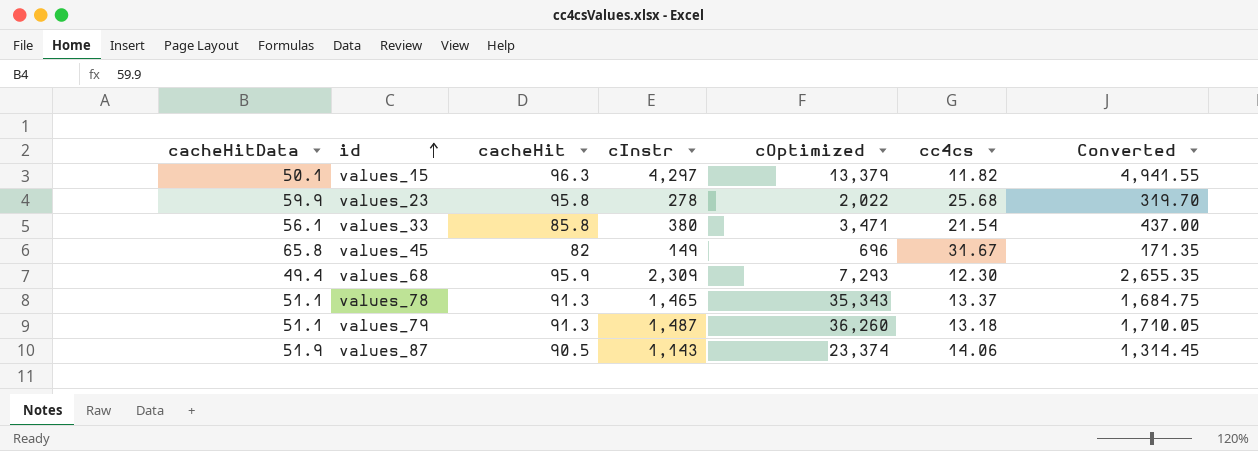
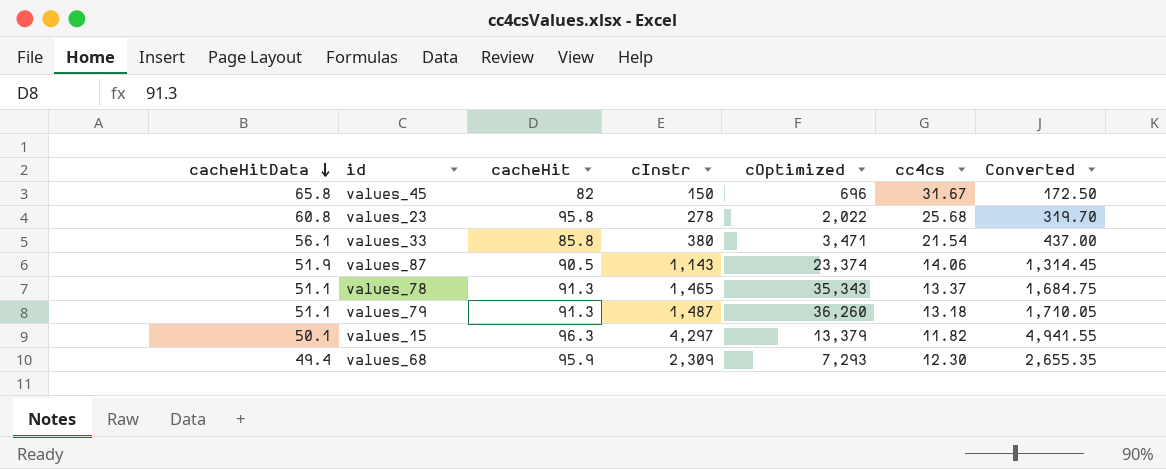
row order: id ascending -> cacheHitData descending
values_45 | cInstr: 149 -> 150
values_45 | Converted: 171.35 -> 172.50
values_23 | cacheHitData: 59.9 -> 60.8

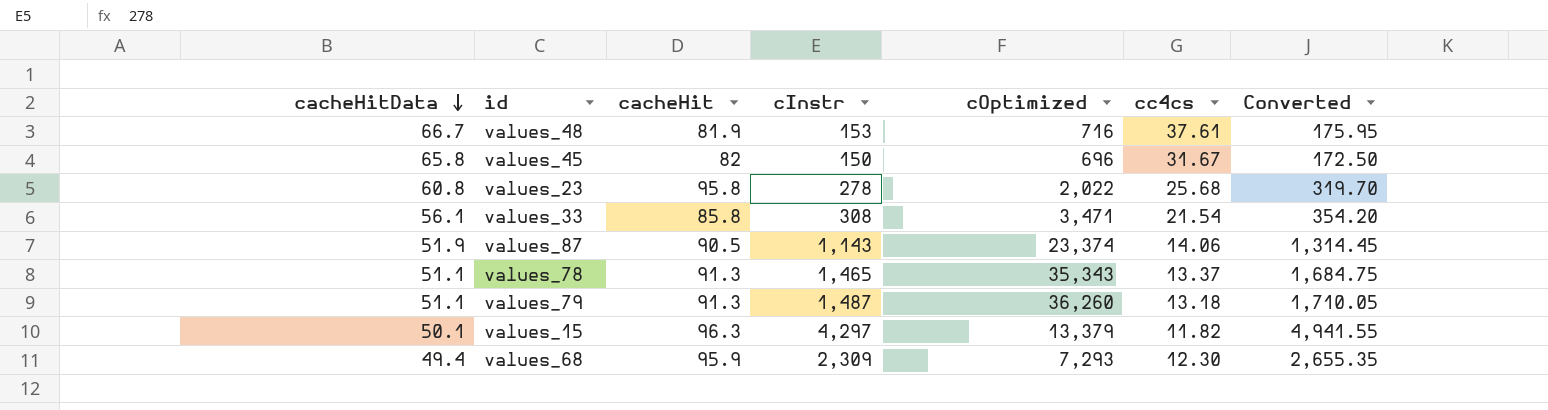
row values_48: none -> 66.7 | 81.9 | 153 | 716 | 37.61 | 175.95
values_33 | cInstr: 380 -> 308
values_33 | Converted: 437.00 -> 354.20

